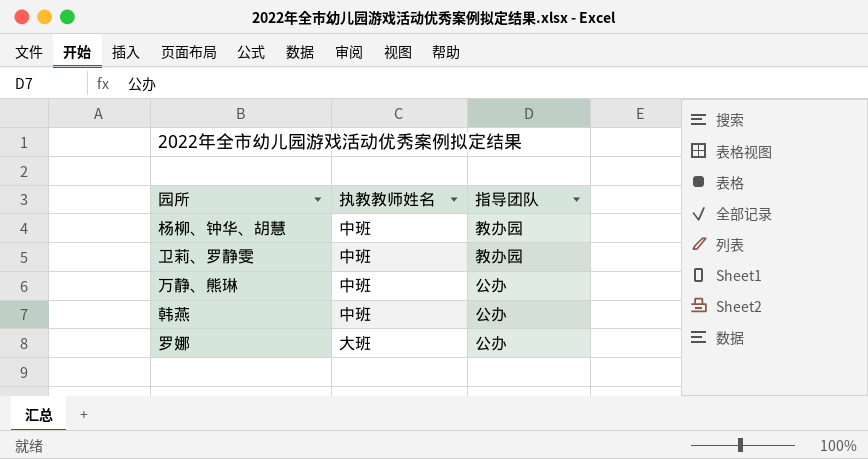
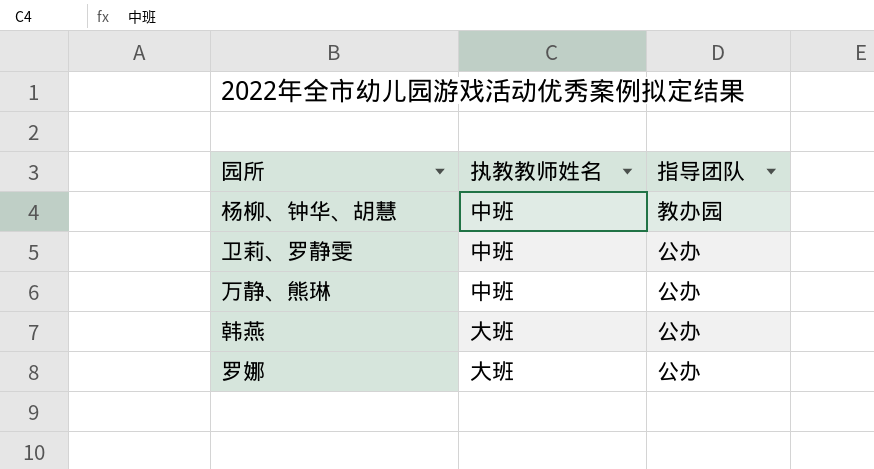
卫莉、罗静雯 | 指导团队: 教办园 -> 公办
韩燕 | 执教教师姓名: 中班 -> 大班

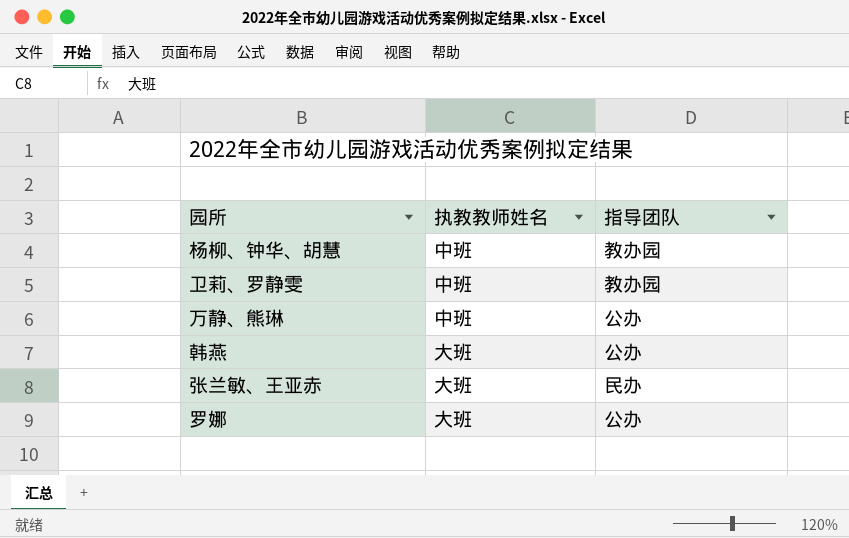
卫莉、罗静雯 | 指导团队: 公办 -> 教办园
row 张兰敏、王亚赤: none -> 大班 | 民办

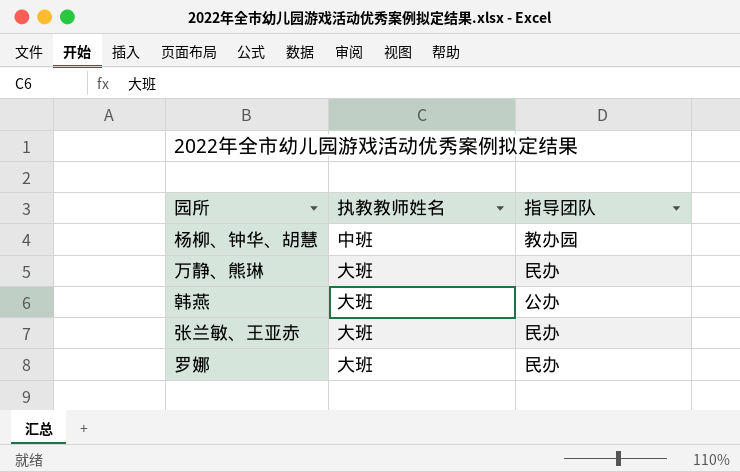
row 卫莉、罗静雯: 中班 | 教办园 -> none
万静、熊琳 | 执教教师姓名: 中班 -> 大班
万静、熊琳 | 指导团队: 公办 -> 民办
罗娜 | 指导团队: 公办 -> 民办

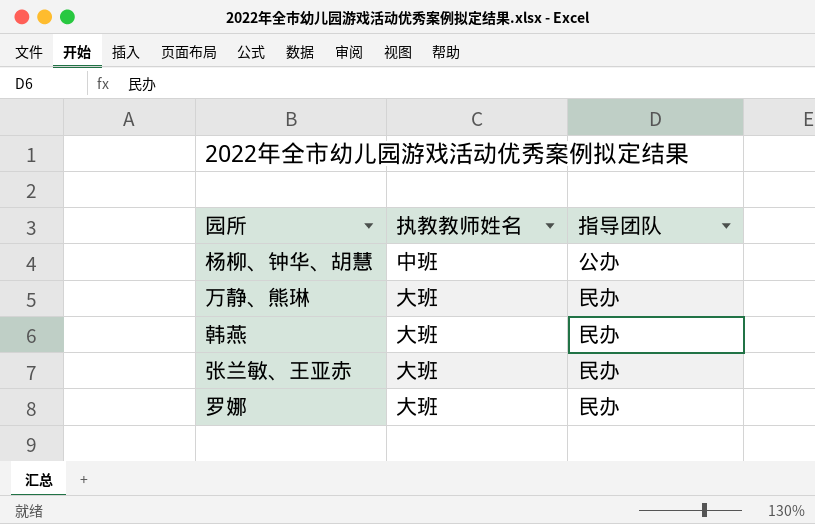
杨柳、钟华、胡慧 | 指导团队: 教办园 -> 公办
韩燕 | 指导团队: 公办 -> 民办

